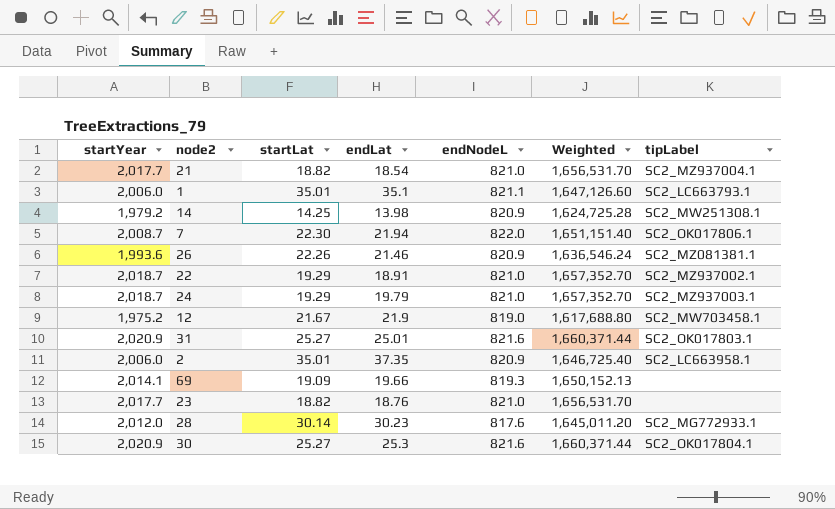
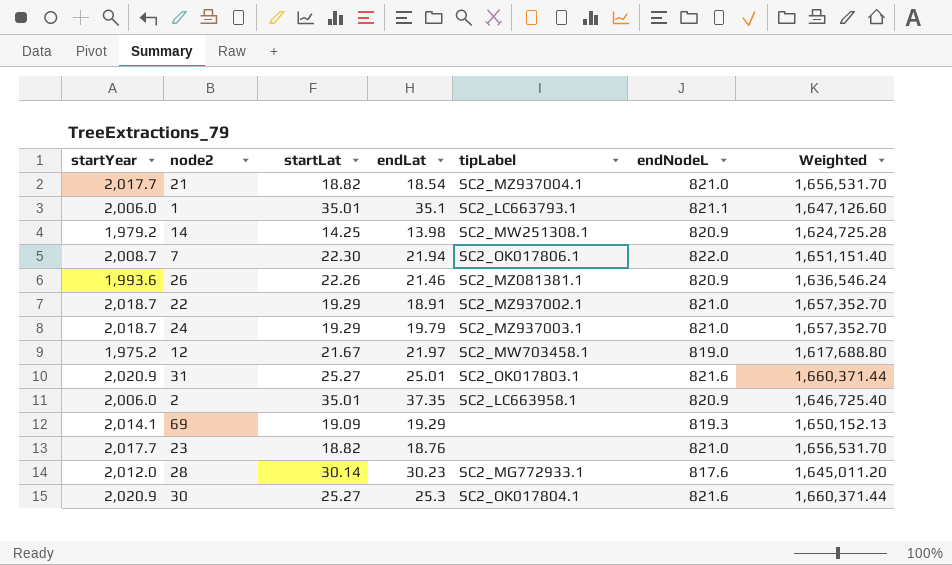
column tipLabel | position: 7 -> 5
12 | endLat: 21.9 -> 21.97
69 | endLat: 19.66 -> 19.29

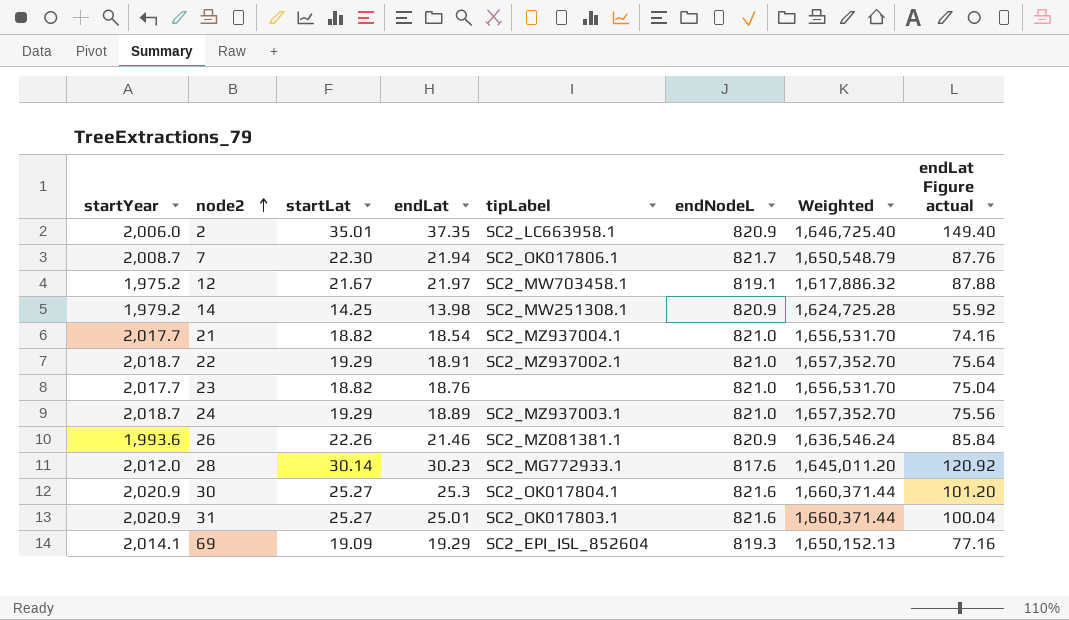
row order: none -> node2 ascending
column endLat Figure actual | formula: none -> [endLat] * 4
row 1: 2,006.0 | 35.01 | 35.1 | SC2_LC663793.1 | 821.1 | 1,647,126.60 -> none
7 | endNodeL: 822.0 -> 821.7
7 | Weighted: 1,651,151.40 -> 1,650,548.79
12 | endNodeL: 819.0 -> 819.1
12 | Weighted: 1,617,688.80 -> 1,617,886.32
24 | endLat: 19.79 -> 18.89
69 | tipLabel: none -> SC2_EPI_ISL_852604

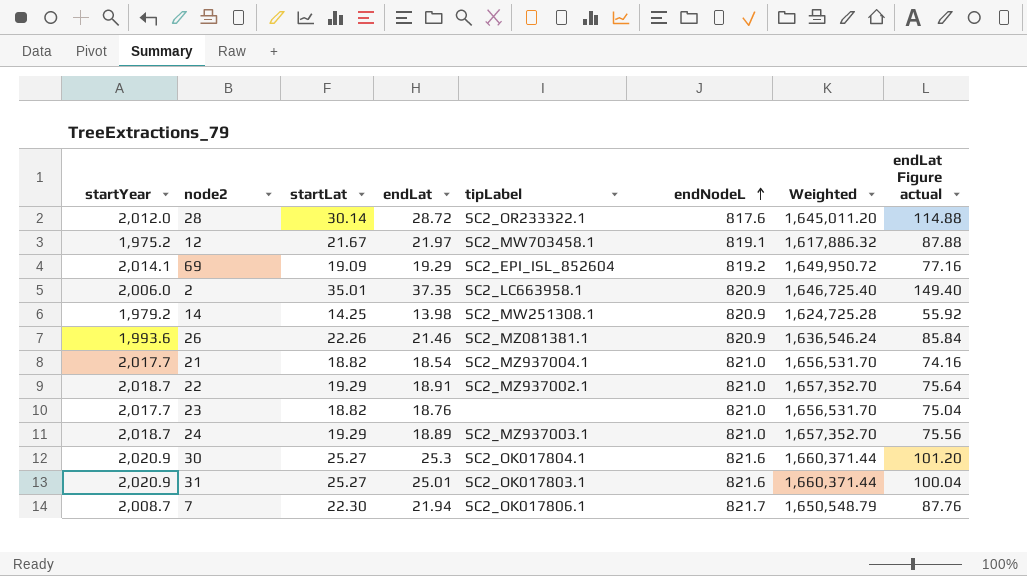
row order: node2 ascending -> endNodeL ascending
28 | endLat: 30.23 -> 28.72
28 | tipLabel: SC2_MG772933.1 -> SC2_OR233322.1
28 | endLat Figure actual: 120.92 -> 114.88
69 | endNodeL: 819.3 -> 819.2
69 | Weighted: 1,650,152.13 -> 1,649,950.72

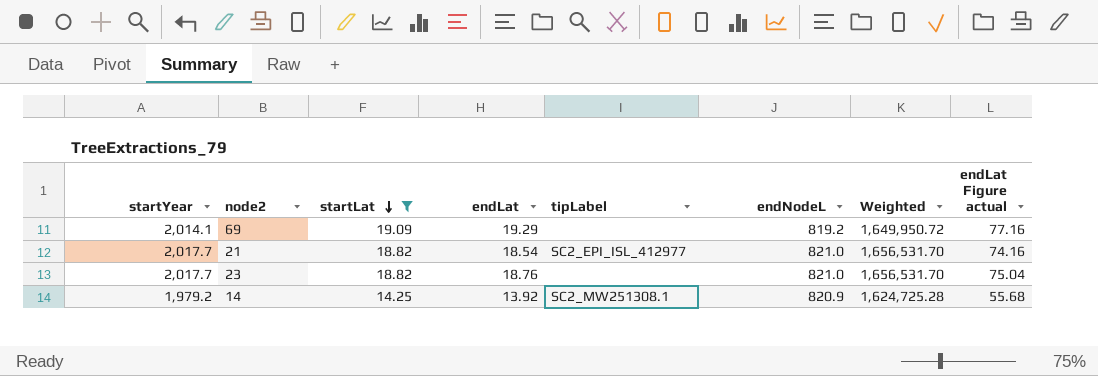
filter: none -> startLat <= 19.09
row order: endNodeL ascending -> startLat descending
69 | tipLabel: SC2_EPI_ISL_852604 -> none
21 | tipLabel: SC2_MZ937004.1 -> SC2_EPI_ISL_412977
14 | endLat: 13.98 -> 13.92
14 | endLat Figure actual: 55.92 -> 55.68

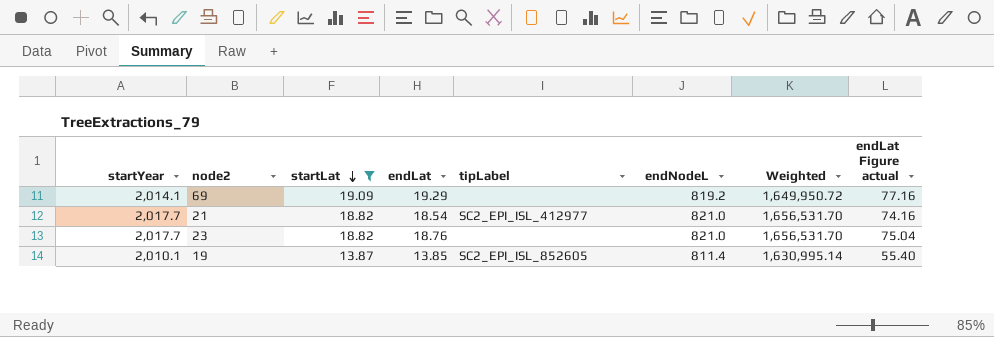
row 14: 1,979.2 | 14.25 | 13.92 | SC2_MW251308.1 | 820.9 | 1,624,725.28 | 55.68 -> none
row 19: none -> 2,010.1 | 13.87 | 13.85 | SC2_EPI_ISL_852605 | 811.4 | 1,630,995.14 | 55.40

